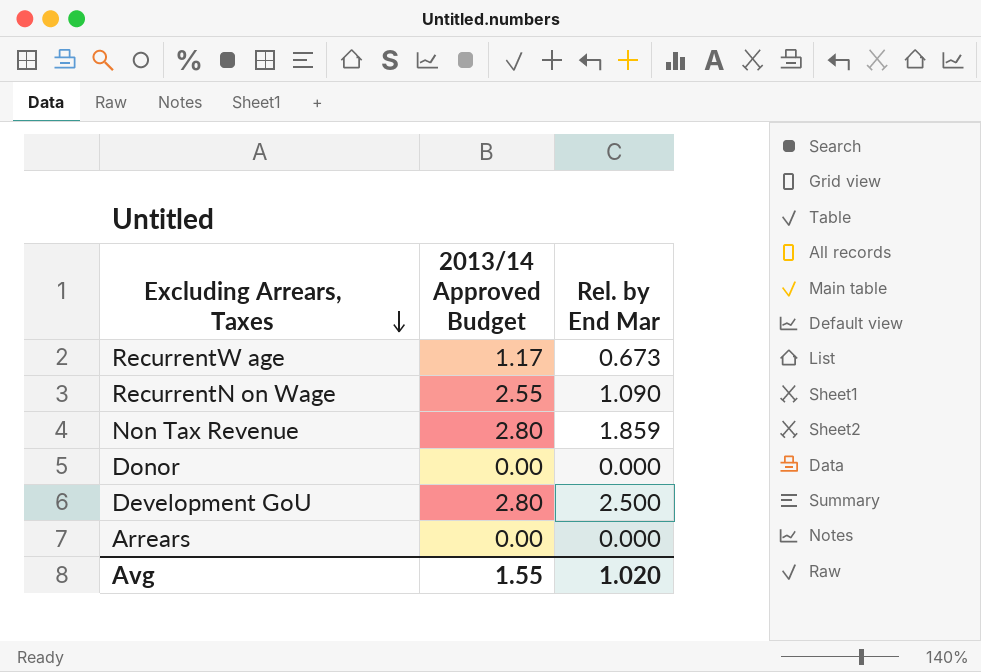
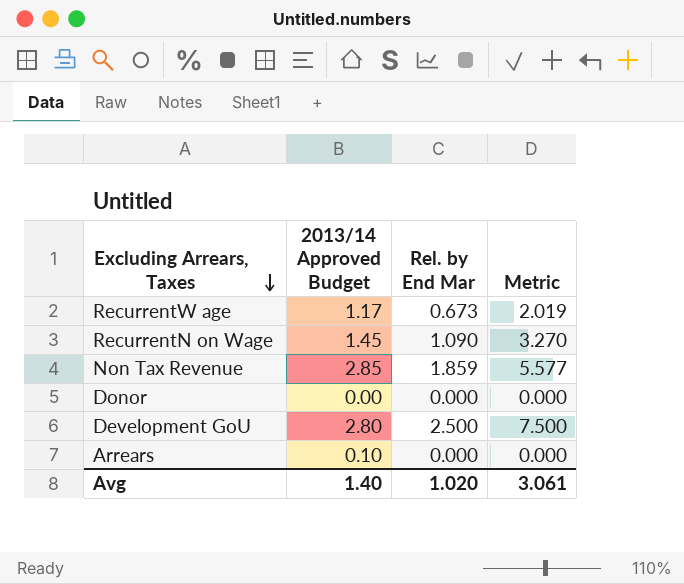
column Metric | formula: none -> [Rel. by End Mar] * 3
RecurrentN on Wage | 2013/14 Approved Budget: 2.55 -> 1.45
Non Tax Revenue | 2013/14 Approved Budget: 2.80 -> 2.85
Arrears | 2013/14 Approved Budget: 0.00 -> 0.10
Avg | 2013/14 Approved Budget: 1.55 -> 1.40

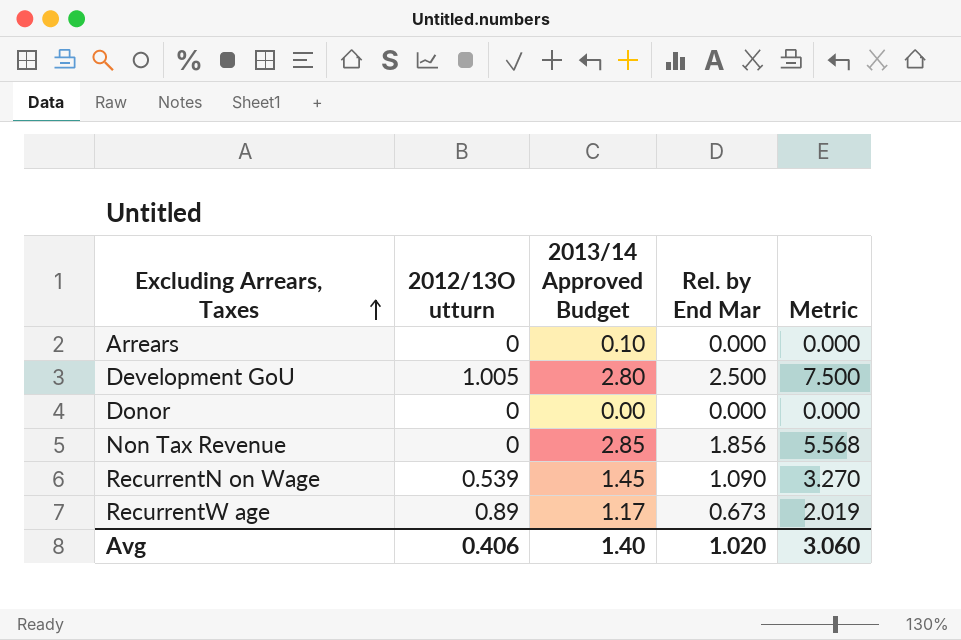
row order: Excluding Arrears, Taxes descending -> Excluding Arrears, Taxes ascending
column 2012/13O utturn | position: none -> 2
Non Tax Revenue | Rel. by End Mar: 1.859 -> 1.856
Non Tax Revenue | Metric: 5.577 -> 5.568
Avg | Metric: 3.061 -> 3.060

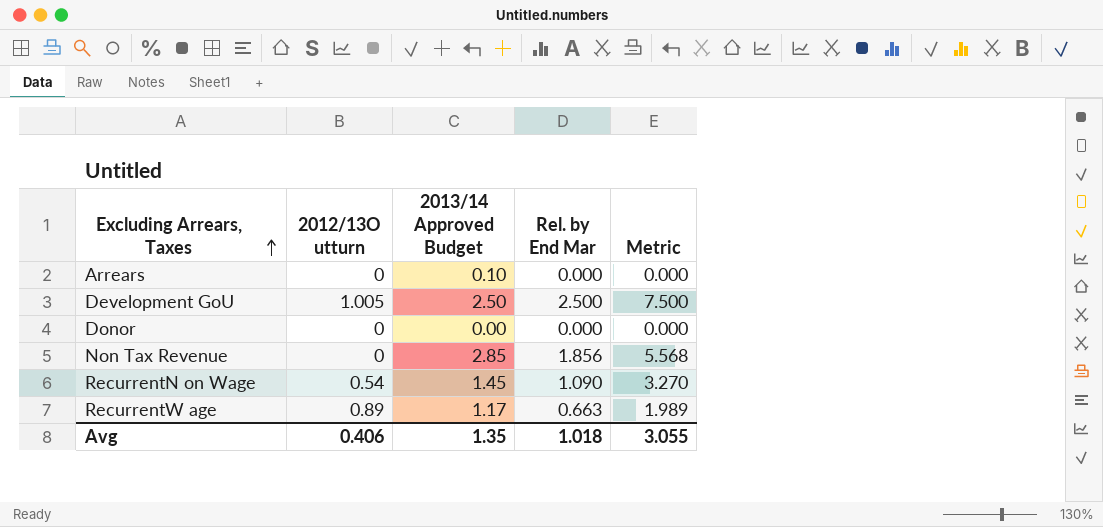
Development GoU | 2013/14 Approved Budget: 2.80 -> 2.50
RecurrentN on Wage | 2012/13O utturn: 0.539 -> 0.54
RecurrentW age | Rel. by End Mar: 0.673 -> 0.663
RecurrentW age | Metric: 2.019 -> 1.989
Avg | 2013/14 Approved Budget: 1.40 -> 1.35
Avg | Rel. by End Mar: 1.020 -> 1.018
Avg | Metric: 3.060 -> 3.055

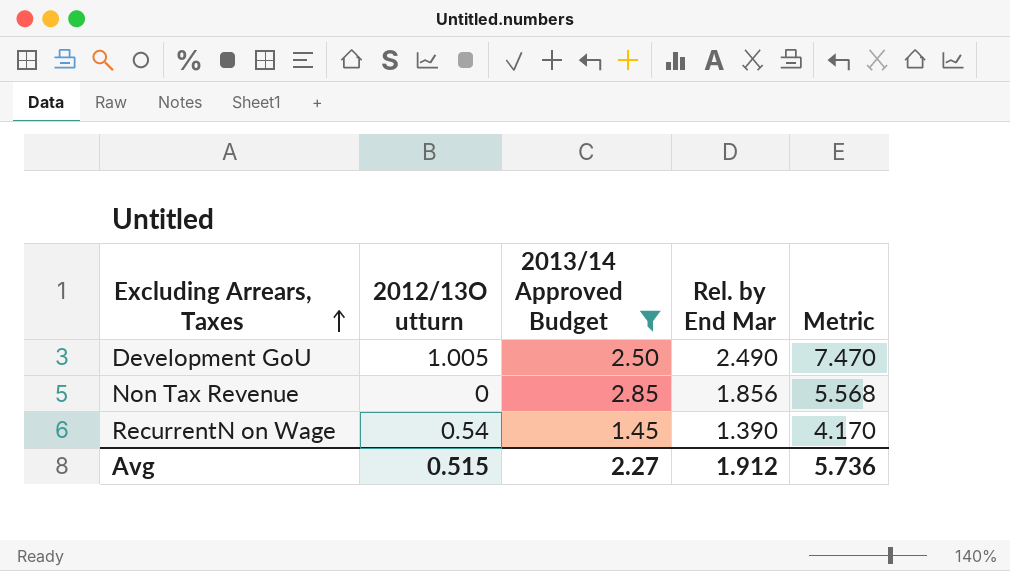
filter: none -> 2013/14 Approved Budget >= 1.45
Development GoU | Rel. by End Mar: 2.500 -> 2.490
Development GoU | Metric: 7.500 -> 7.470
RecurrentN on Wage | Rel. by End Mar: 1.090 -> 1.390
RecurrentN on Wage | Metric: 3.270 -> 4.170
Avg | 2012/13O utturn: 0.406 -> 0.515
Avg | 2013/14 Approved Budget: 1.35 -> 2.27
Avg | Rel. by End Mar: 1.018 -> 1.912
Avg | Metric: 3.055 -> 5.736

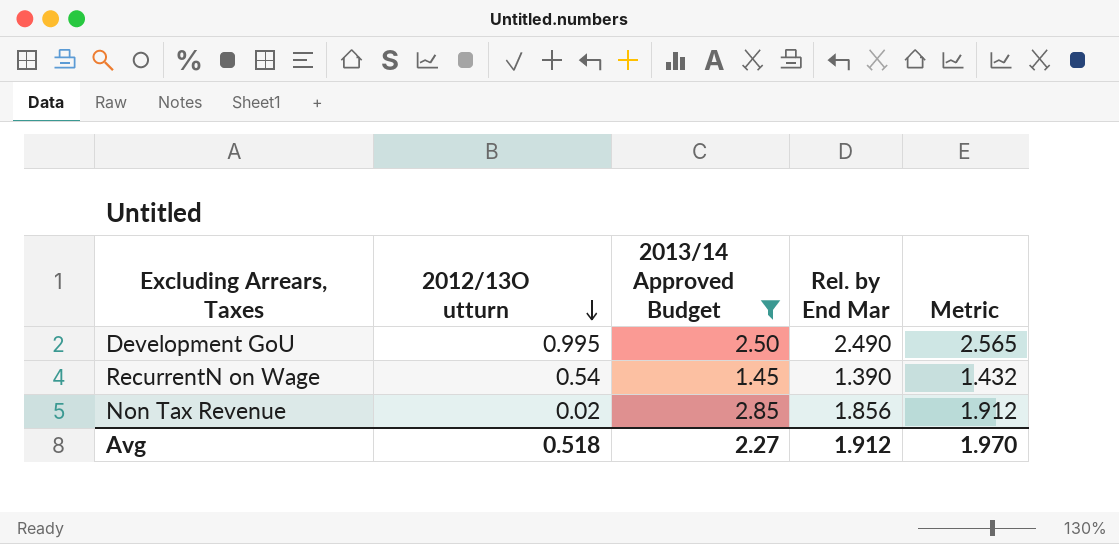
row order: Excluding Arrears, Taxes ascending -> 2012/13O utturn descending
column Metric | formula: [Rel. by End Mar] * 3 -> [Rel. by End Mar] * 1.03
Development GoU | 2012/13O utturn: 1.005 -> 0.995
Non Tax Revenue | 2012/13O utturn: 0 -> 0.02
Avg | 2012/13O utturn: 0.515 -> 0.518
Avg | Metric: 5.736 -> 1.970

